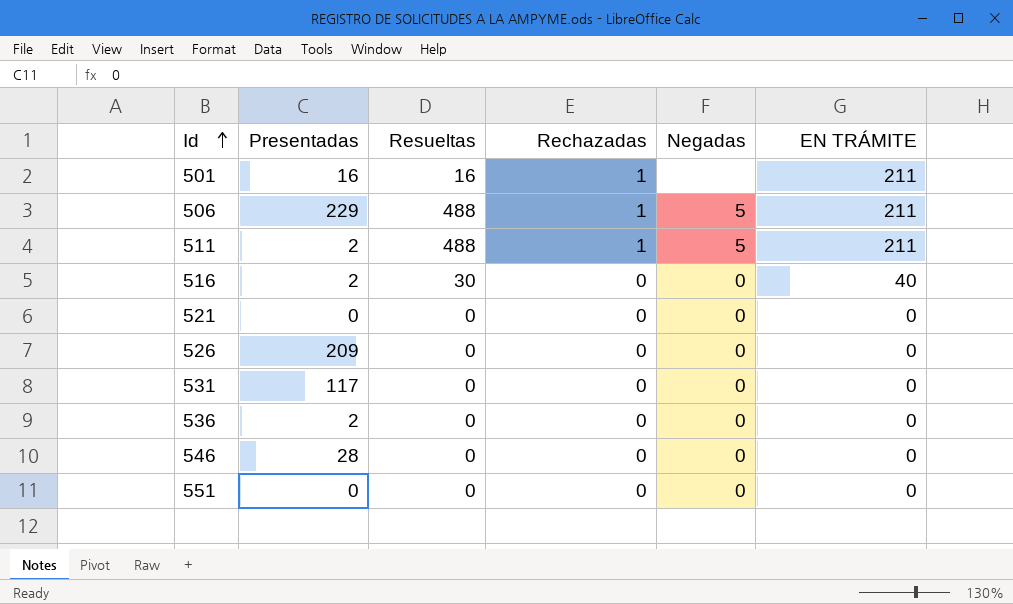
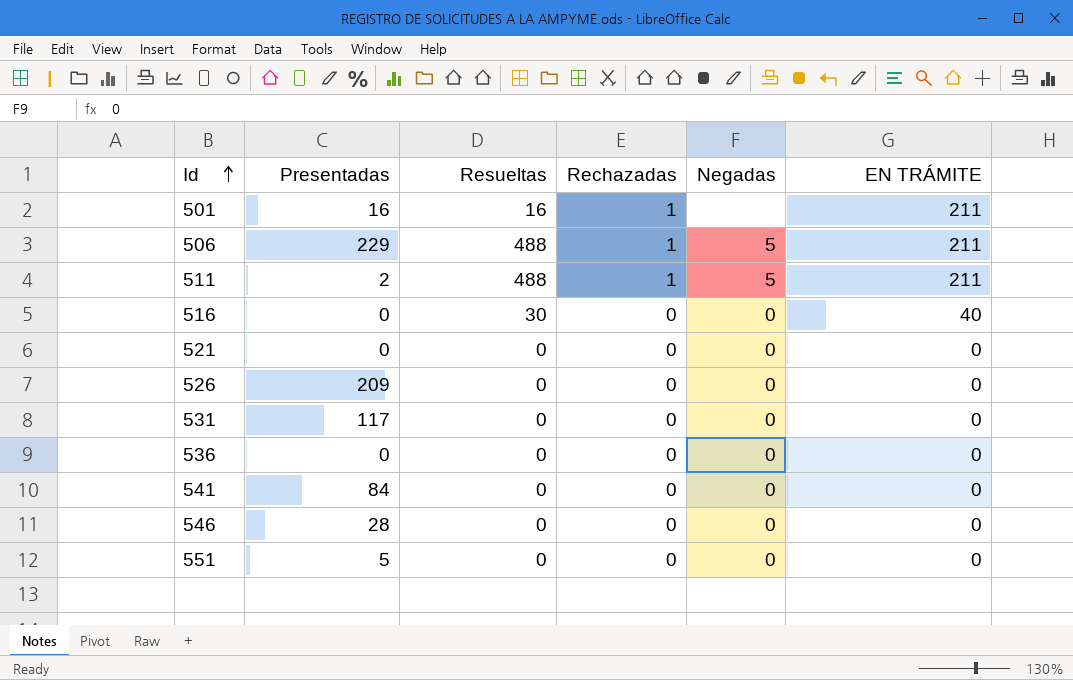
516 | Presentadas: 2 -> 0
536 | Presentadas: 2 -> 0
row 541: none -> 84 | 0 | 0 | 0 | 0
551 | Presentadas: 0 -> 5

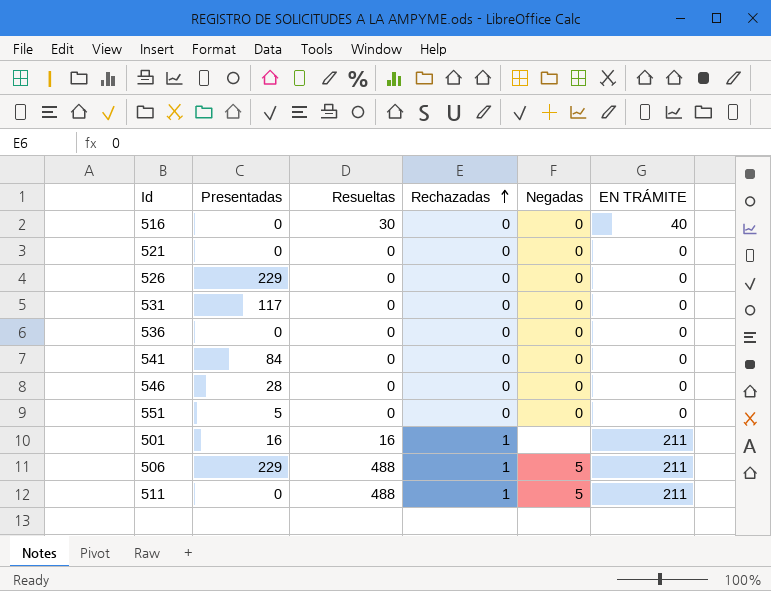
row order: Id ascending -> Rechazadas ascending
526 | Presentadas: 209 -> 229
511 | Presentadas: 2 -> 0

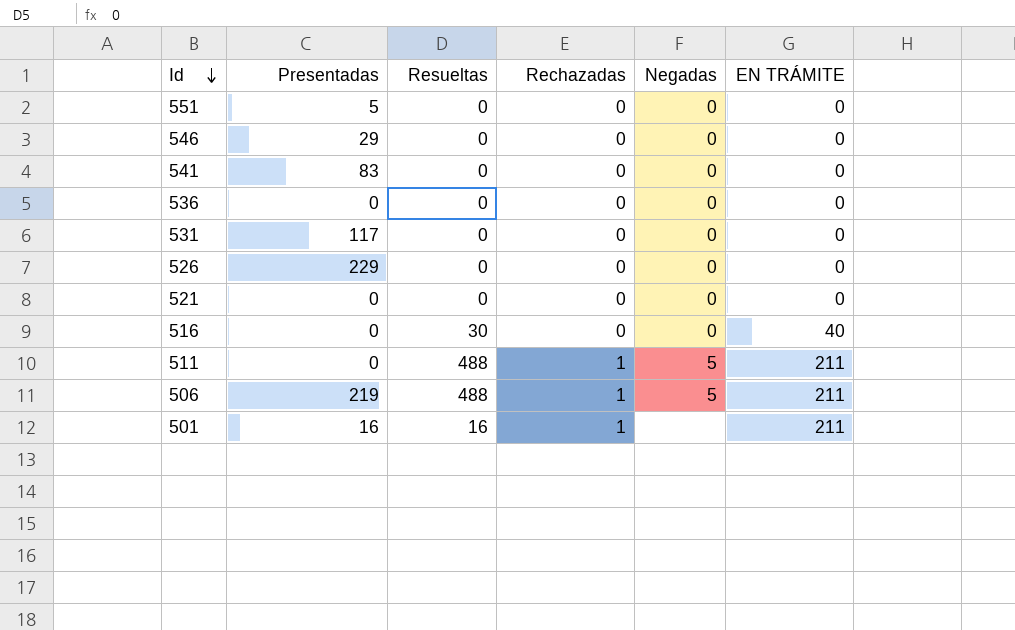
row order: Rechazadas ascending -> Id descending
546 | Presentadas: 28 -> 29
541 | Presentadas: 84 -> 83
506 | Presentadas: 229 -> 219

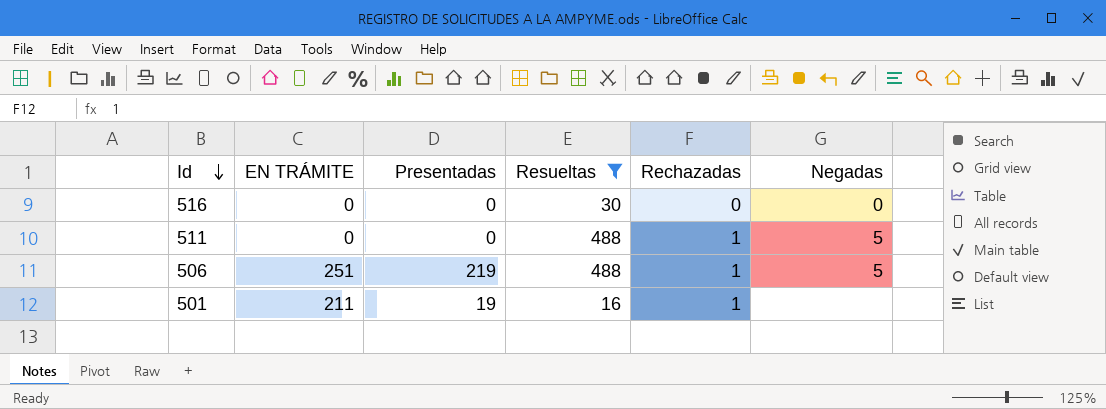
filter: none -> Resueltas != 0
column EN TRÁMITE | position: 6 -> 2
516 | EN TRÁMITE: 40 -> 0
511 | EN TRÁMITE: 211 -> 0
506 | EN TRÁMITE: 211 -> 251
501 | Presentadas: 16 -> 19

